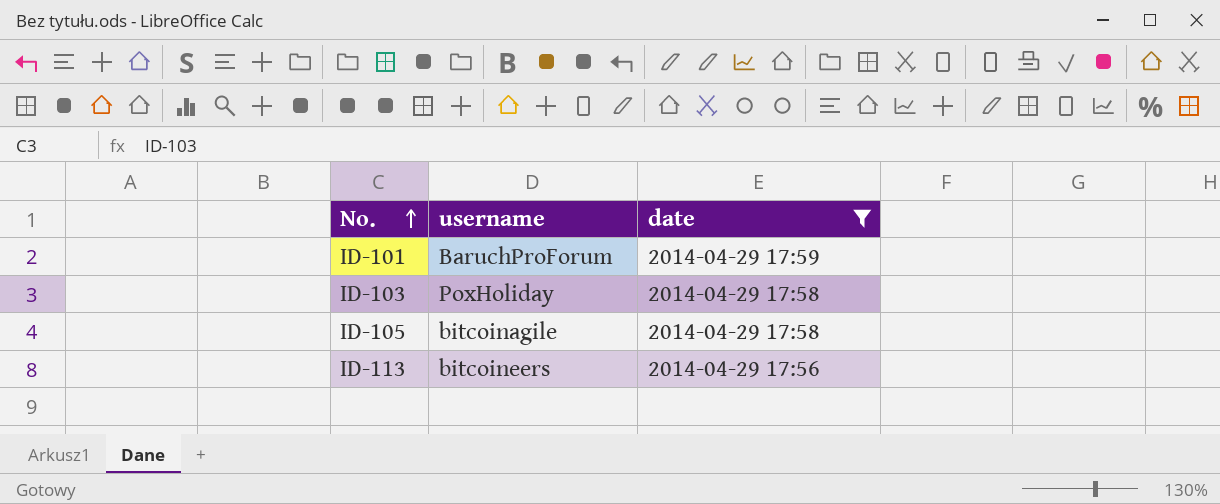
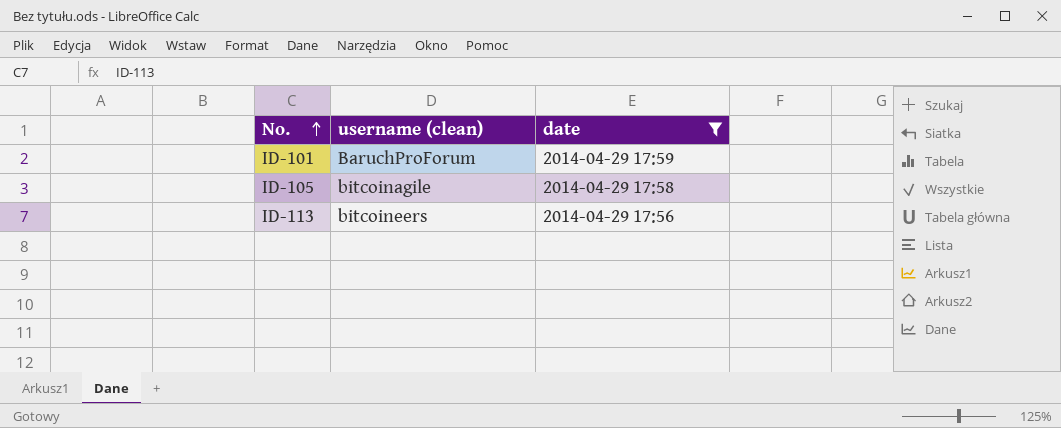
column name: username -> username (clean)
row ID-103: PoxHoliday | 2014-04-29 17:58 -> none

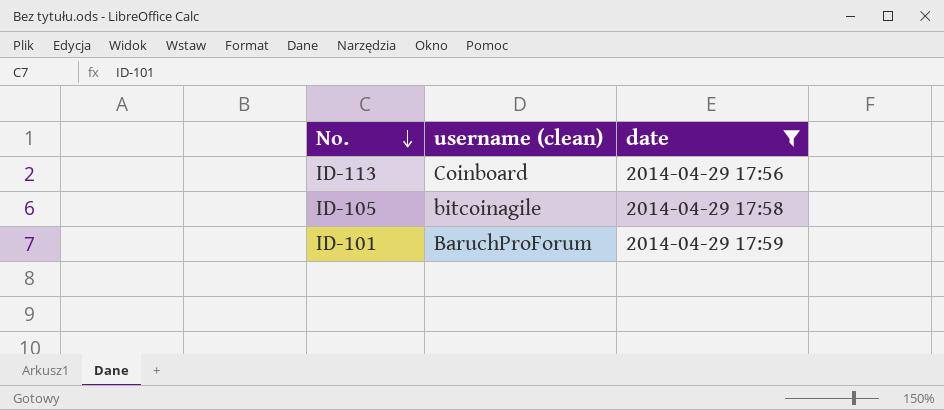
row order: No. ascending -> No. descending
ID-113 | username (clean): bitcoineers -> Coinboard

